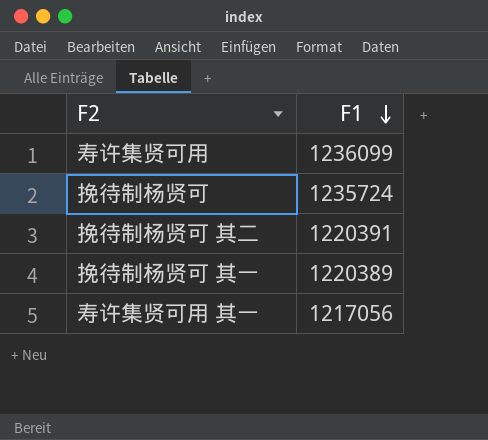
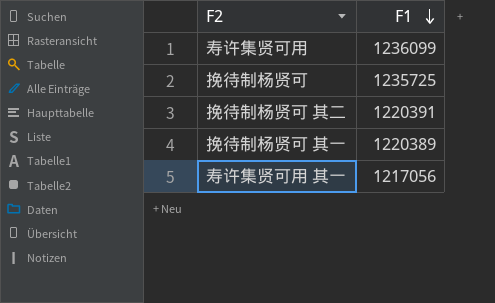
挽待制杨贤可 | F1: 1235724 -> 1235725

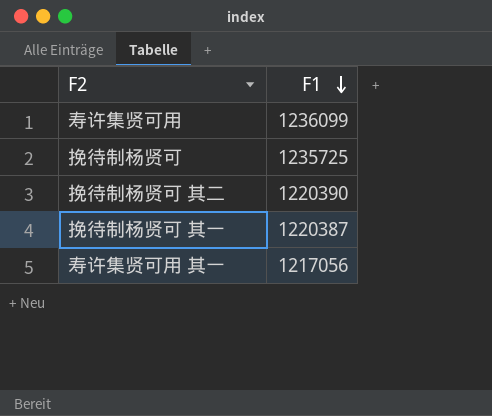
挽待制杨贤可 其二 | F1: 1220391 -> 1220390
挽待制杨贤可 其一 | F1: 1220389 -> 1220387

